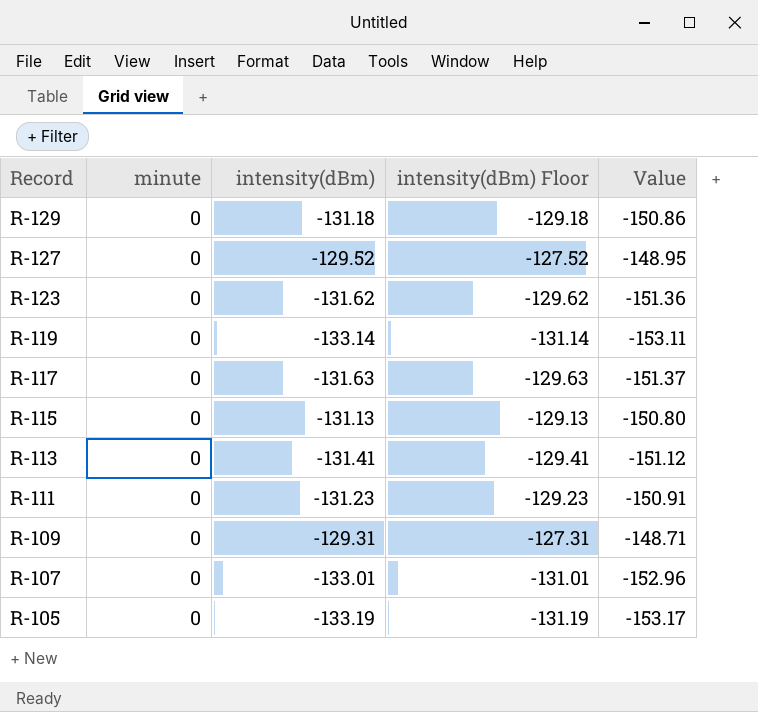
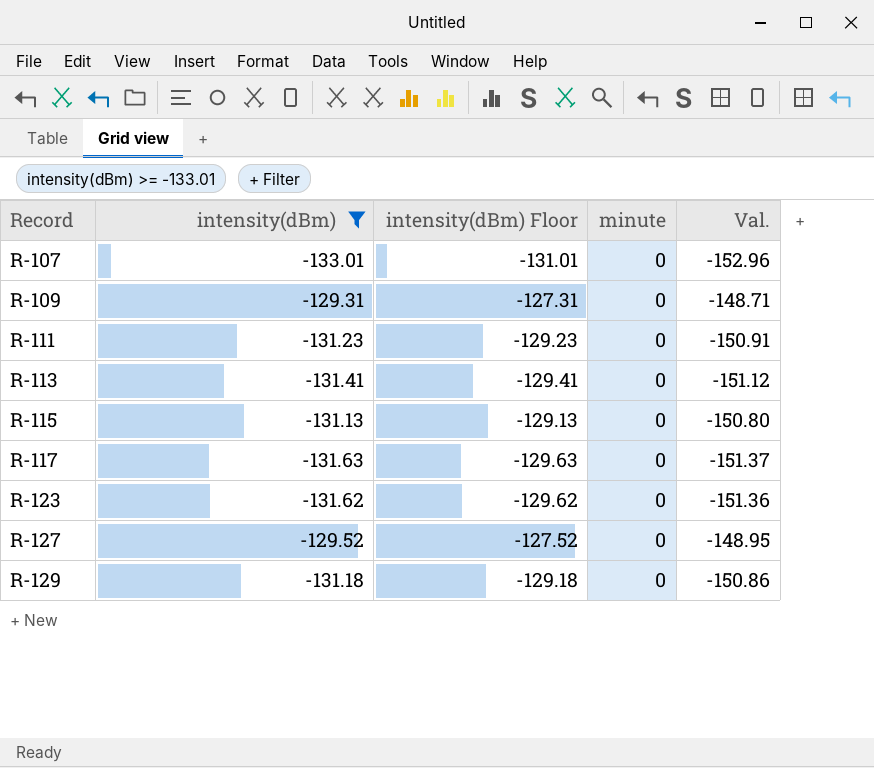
filter: none -> intensity(dBm) >= -133.01
row order: Record descending -> Record ascending
column minute | position: 2 -> 4
column name: Value -> Val.

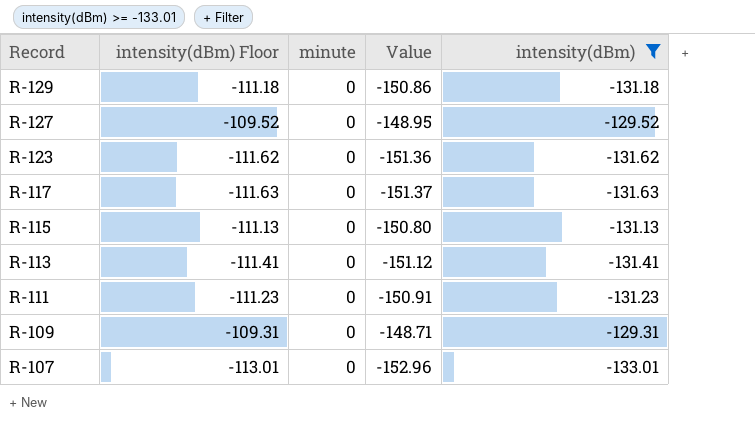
row order: Record ascending -> Record descending
column intensity(dBm) Floor | formula: [intensity(dBm)] + 2 -> [intensity(dBm)] + 20
column name: Val. -> Value
column intensity(dBm) | position: 2 -> 5

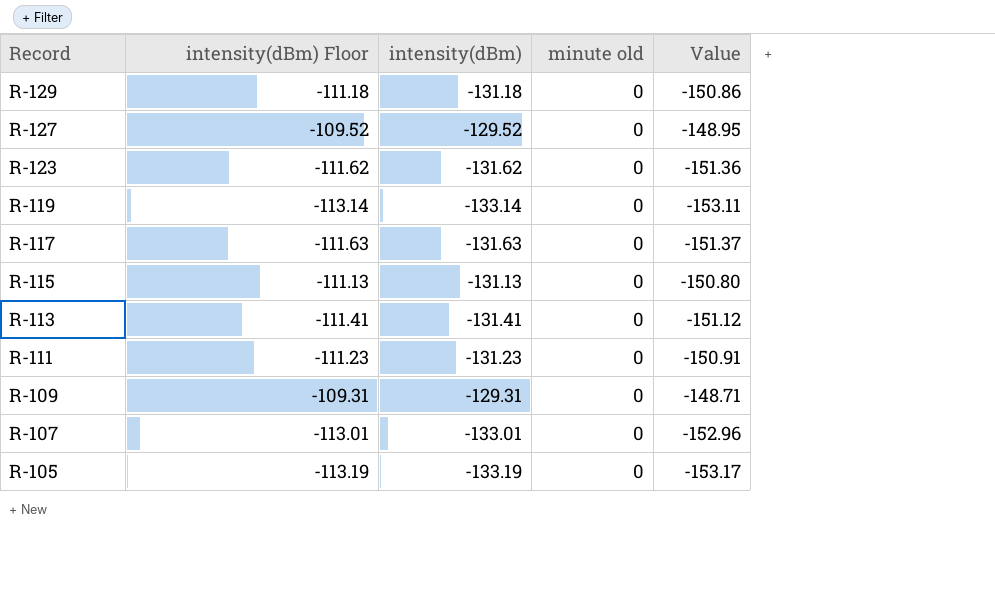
filter: intensity(dBm) >= -133.01 -> none
column intensity(dBm) | position: 5 -> 3
column name: minute -> minute old

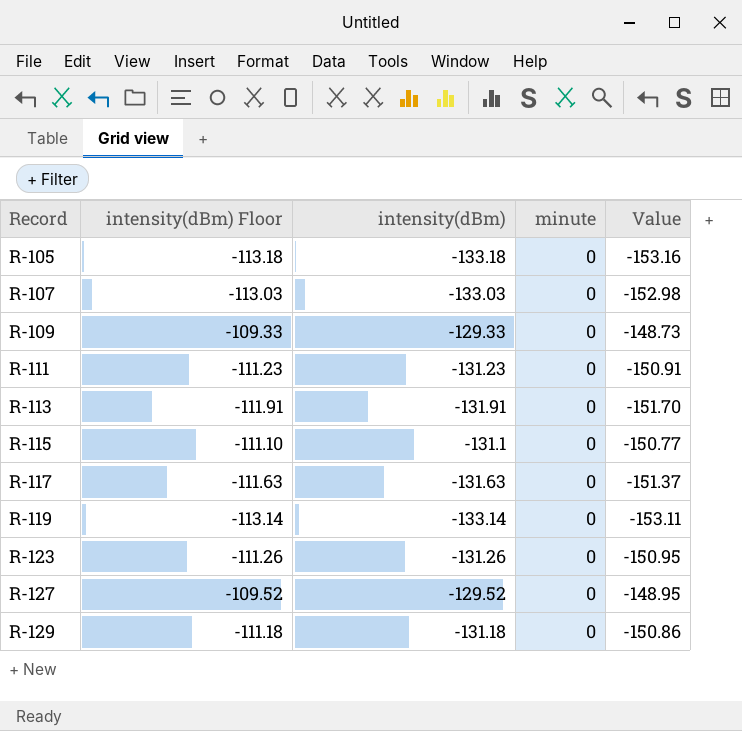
row order: Record descending -> Record ascending
column name: minute old -> minute
R-105 | intensity(dBm) Floor: -113.19 -> -113.18
R-105 | intensity(dBm): -133.19 -> -133.18
R-105 | Value: -153.17 -> -153.16
R-107 | intensity(dBm) Floor: -113.01 -> -113.03
R-107 | intensity(dBm): -133.01 -> -133.03
R-107 | Value: -152.96 -> -152.98
R-109 | intensity(dBm) Floor: -109.31 -> -109.33
R-109 | intensity(dBm): -129.31 -> -129.33
R-109 | Value: -148.71 -> -148.73
R-113 | intensity(dBm) Floor: -111.41 -> -111.91
R-113 | intensity(dBm): -131.41 -> -131.91
R-113 | Value: -151.12 -> -151.70
R-115 | intensity(dBm) Floor: -111.13 -> -111.10
R-115 | intensity(dBm): -131.13 -> -131.1
R-115 | Value: -150.80 -> -150.77
R-123 | intensity(dBm) Floor: -111.62 -> -111.26
R-123 | intensity(dBm): -131.62 -> -131.26
R-123 | Value: -151.36 -> -150.95

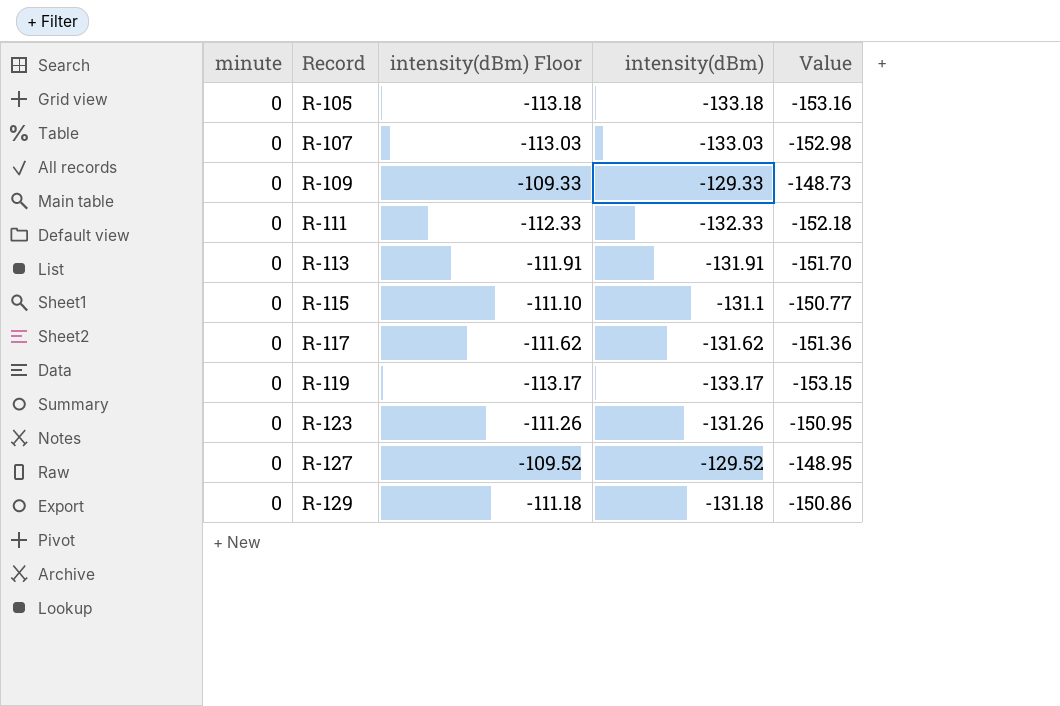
column minute | position: 4 -> 1
R-111 | intensity(dBm) Floor: -111.23 -> -112.33
R-111 | intensity(dBm): -131.23 -> -132.33
R-111 | Value: -150.91 -> -152.18
R-117 | intensity(dBm) Floor: -111.63 -> -111.62
R-117 | intensity(dBm): -131.63 -> -131.62
R-117 | Value: -151.37 -> -151.36
R-119 | intensity(dBm) Floor: -113.14 -> -113.17
R-119 | intensity(dBm): -133.14 -> -133.17
R-119 | Value: -153.11 -> -153.15

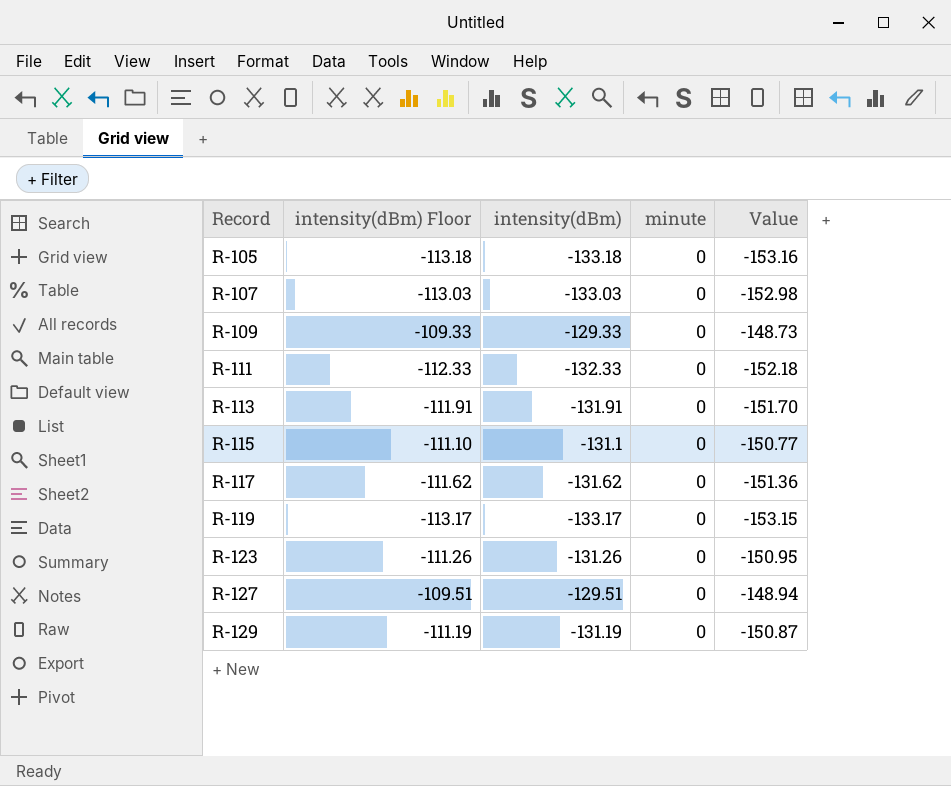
column minute | position: 1 -> 4
R-127 | intensity(dBm) Floor: -109.52 -> -109.51
R-127 | intensity(dBm): -129.52 -> -129.51
R-127 | Value: -148.95 -> -148.94
R-129 | intensity(dBm) Floor: -111.18 -> -111.19
R-129 | intensity(dBm): -131.18 -> -131.19
R-129 | Value: -150.86 -> -150.87

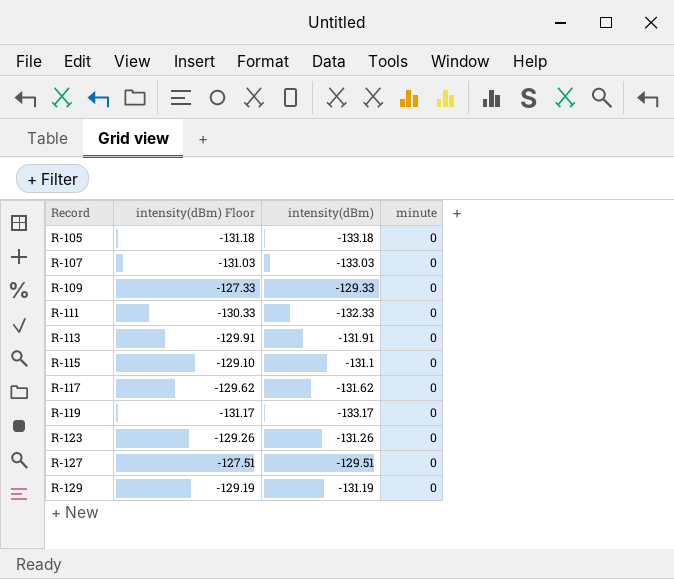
column Value | formula: [intensity(dBm)] * 1.15 -> none
column intensity(dBm) Floor | formula: [intensity(dBm)] + 20 -> [intensity(dBm)] + 2

